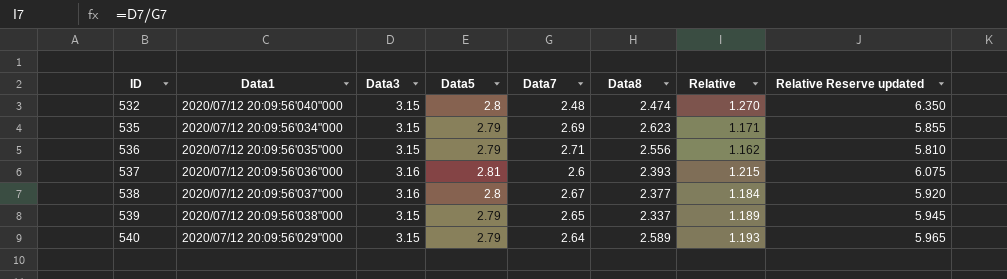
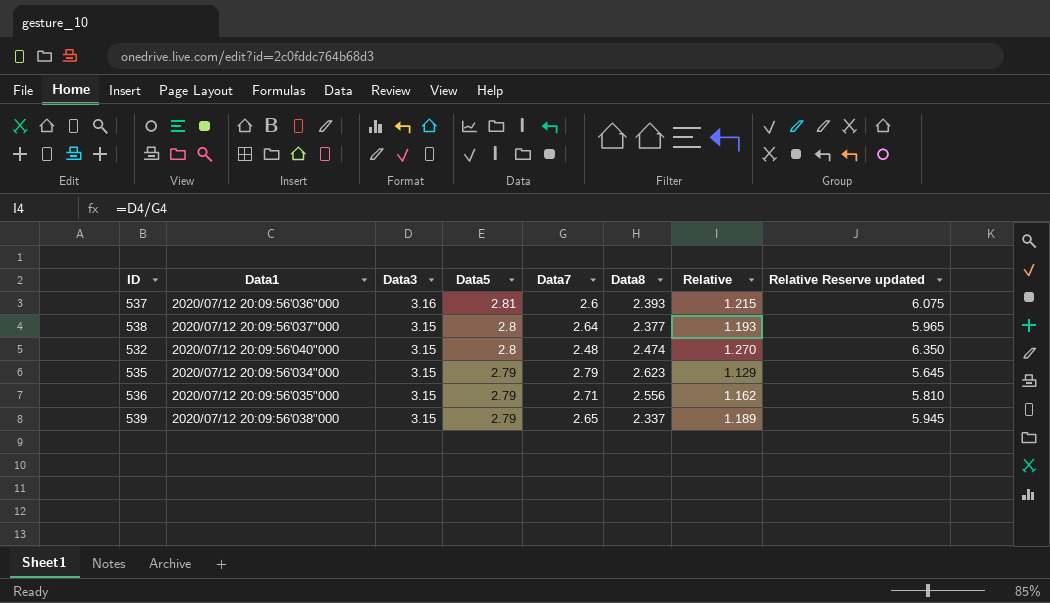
row order: ID ascending -> Data3 descending
row 540: 2020/07/12 20:09:56'029"000 | 3.15 | 2.79 | 2.64 | 2.589 | 1.193 | 5.965 -> none
538 | Data3: 3.16 -> 3.15
538 | Data7: 2.67 -> 2.64
538 | Relative: 1.184 -> 1.193
538 | Relative Reserve updated: 5.920 -> 5.965
535 | Data7: 2.69 -> 2.79
535 | Relative: 1.171 -> 1.129
535 | Relative Reserve updated: 5.855 -> 5.645

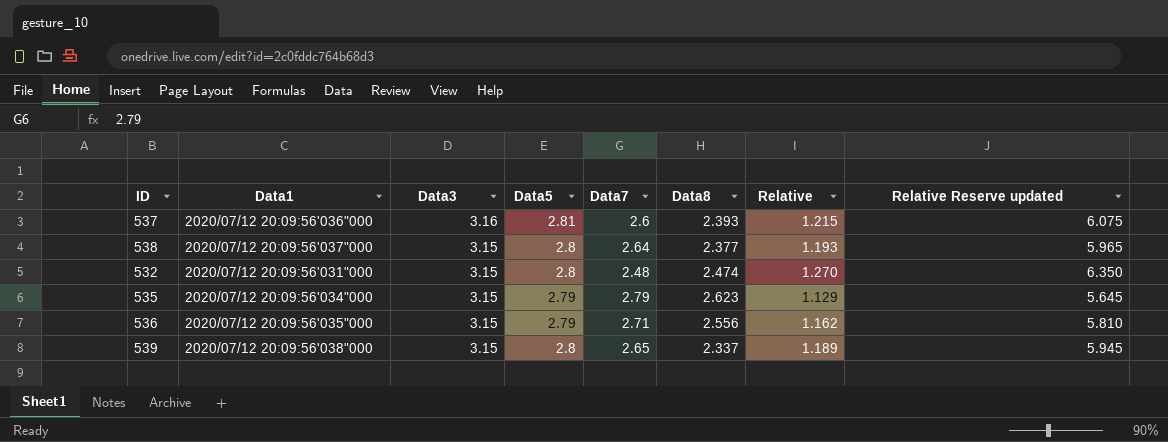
532 | Data1: 2020/07/12 20:09:56'040"000 -> 2020/07/12 20:09:56'031"000
539 | Data5: 2.79 -> 2.8

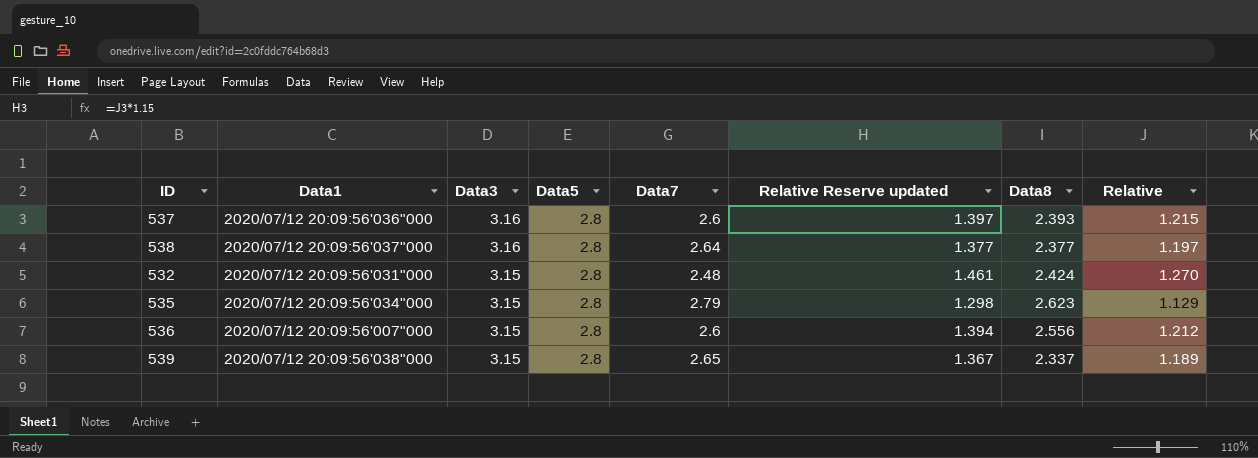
column Relative Reserve updated | formula: [Relative] * 5 -> [Relative] * 1.15
column Relative Reserve updated | position: 8 -> 6
537 | Data5: 2.81 -> 2.8
538 | Data3: 3.15 -> 3.16
538 | Relative: 1.193 -> 1.197
532 | Data8: 2.474 -> 2.424
535 | Data5: 2.79 -> 2.8
536 | Data1: 2020/07/12 20:09:56'035"000 -> 2020/07/12 20:09:56'007"000
536 | Data5: 2.79 -> 2.8
536 | Data7: 2.71 -> 2.6
536 | Relative: 1.162 -> 1.212

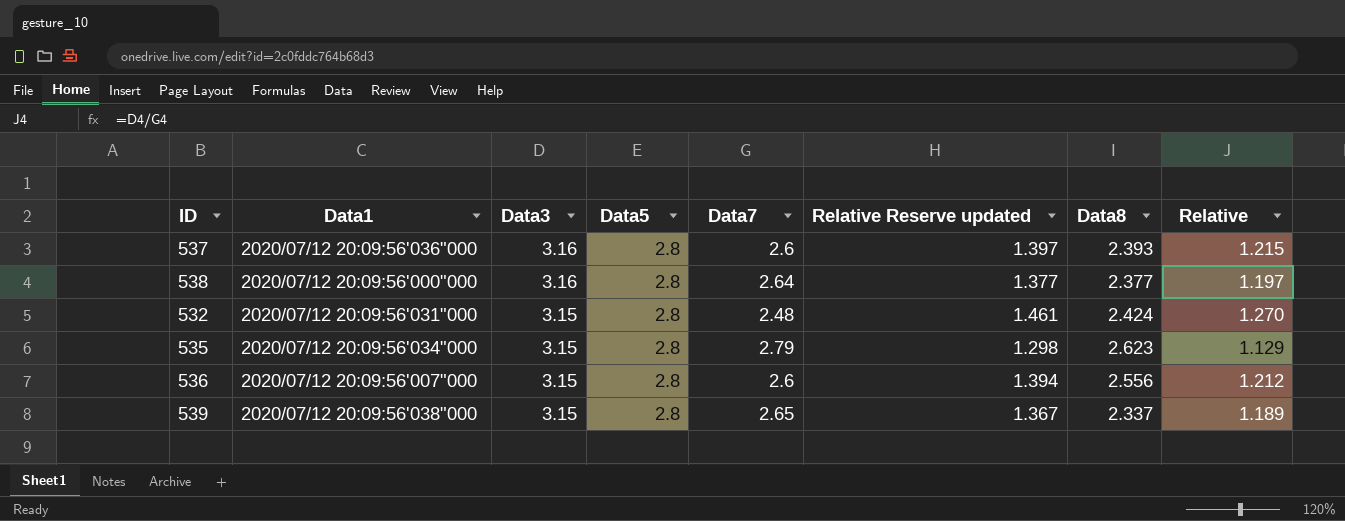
538 | Data1: 2020/07/12 20:09:56'037"000 -> 2020/07/12 20:09:56'000"000

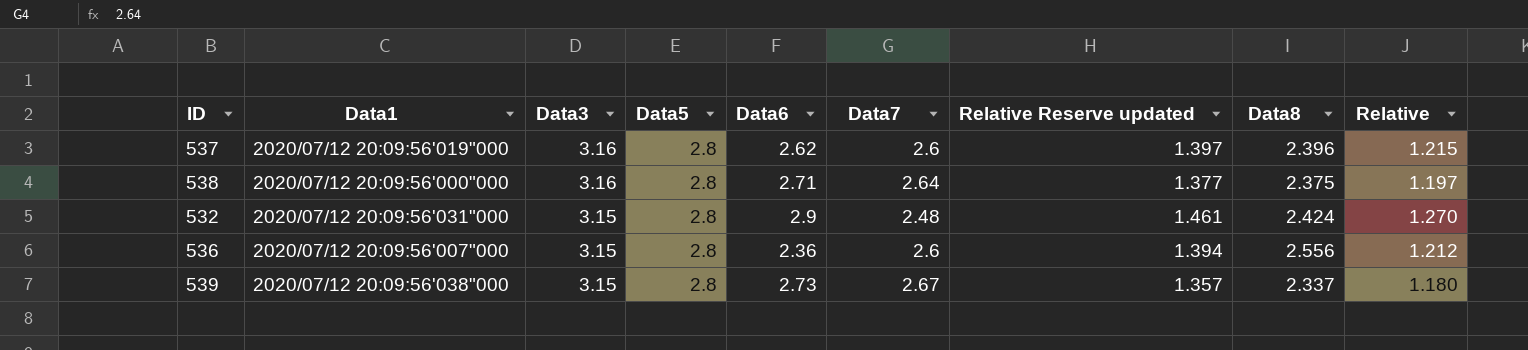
column Data6 | position: none -> 5
row 535: 2020/07/12 20:09:56'034"000 | 3.15 | 2.8 | 2.79 | 1.298 | 2.623 | 1.129 -> none
537 | Data1: 2020/07/12 20:09:56'036"000 -> 2020/07/12 20:09:56'019"000
537 | Data8: 2.393 -> 2.396
538 | Data8: 2.377 -> 2.375
539 | Data7: 2.65 -> 2.67
539 | Relative Reserve updated: 1.367 -> 1.357
539 | Relative: 1.189 -> 1.180

